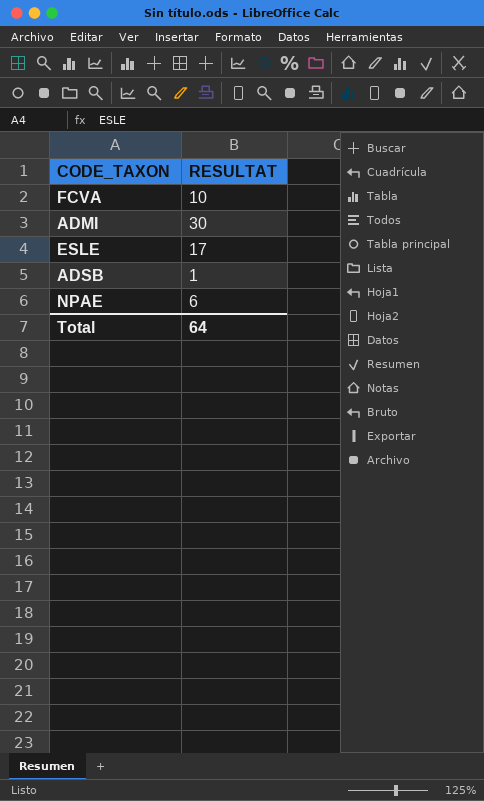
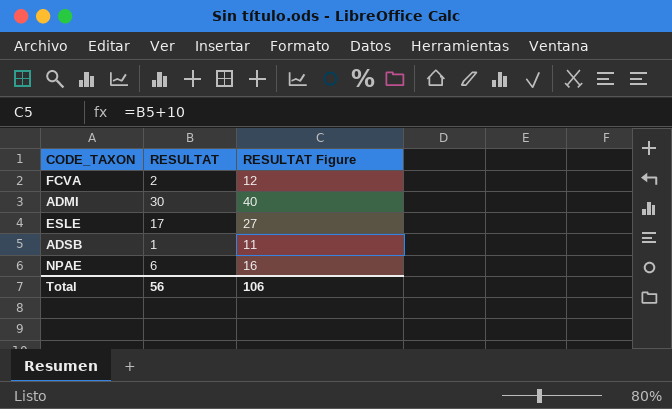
column RESULTAT Figure | formula: none -> [RESULTAT] + 10
FCVA | RESULTAT: 10 -> 2
Total | RESULTAT: 64 -> 56

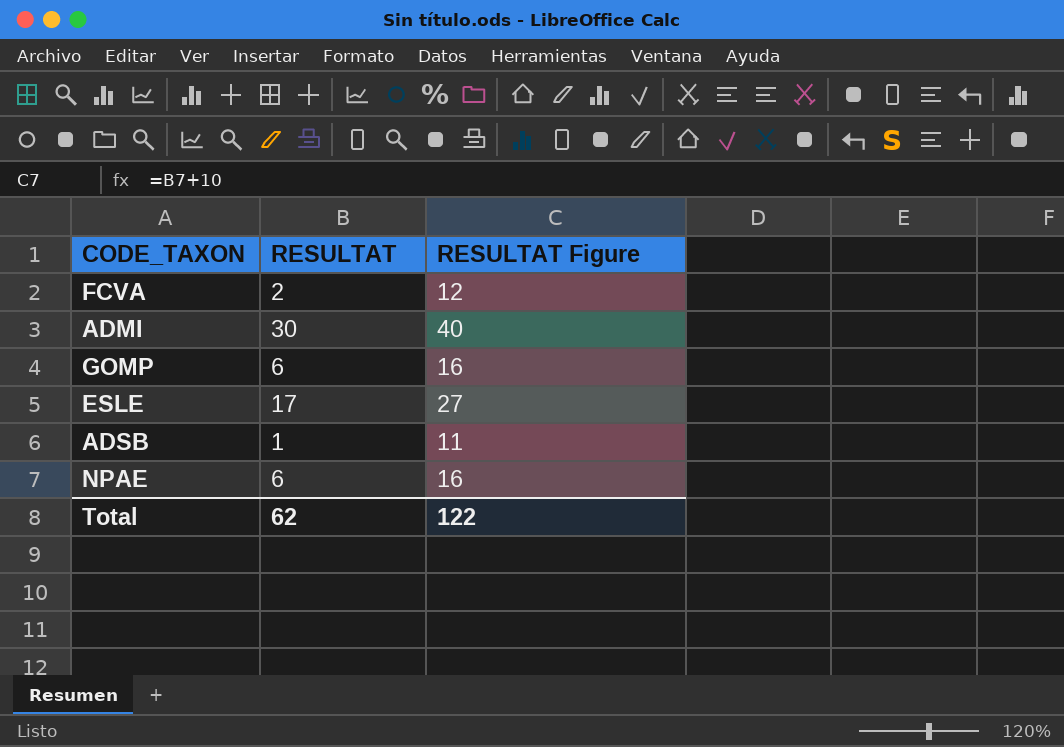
row GOMP: none -> 6 | 16
Total | RESULTAT: 56 -> 62
Total | RESULTAT Figure: 106 -> 122

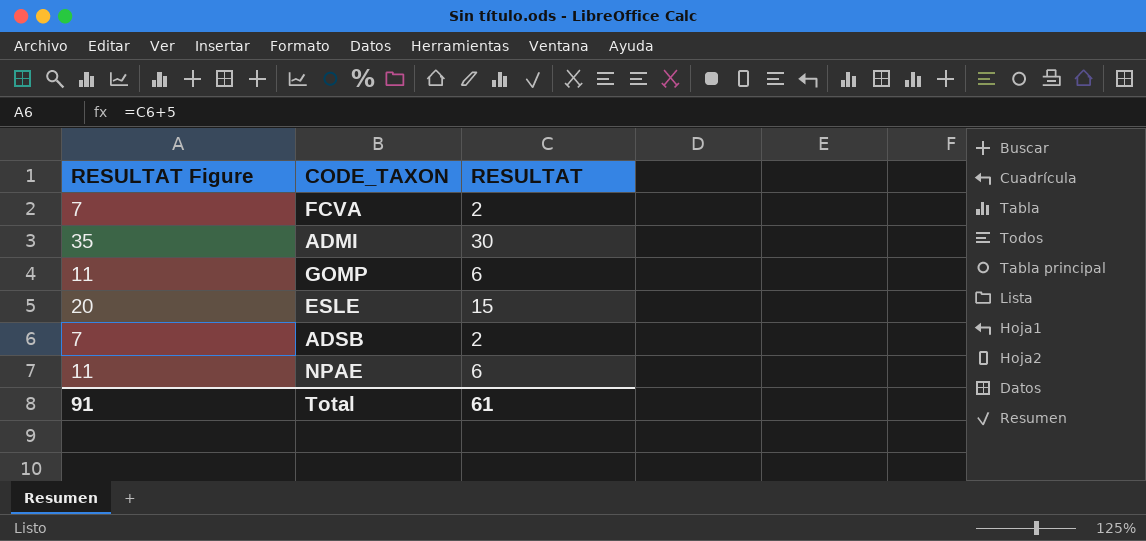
column RESULTAT Figure | formula: [RESULTAT] + 10 -> [RESULTAT] + 5
column RESULTAT Figure | position: 3 -> 1
ESLE | RESULTAT: 17 -> 15
ADSB | RESULTAT: 1 -> 2
Total | RESULTAT Figure: 122 -> 91
Total | RESULTAT: 62 -> 61

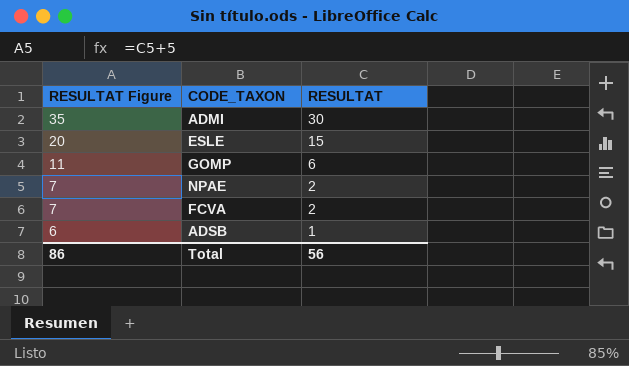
row order: none -> RESULTAT Figure descending
NPAE | RESULTAT Figure: 11 -> 7
NPAE | RESULTAT: 6 -> 2
ADSB | RESULTAT Figure: 7 -> 6
ADSB | RESULTAT: 2 -> 1
Total | RESULTAT Figure: 91 -> 86
Total | RESULTAT: 61 -> 56

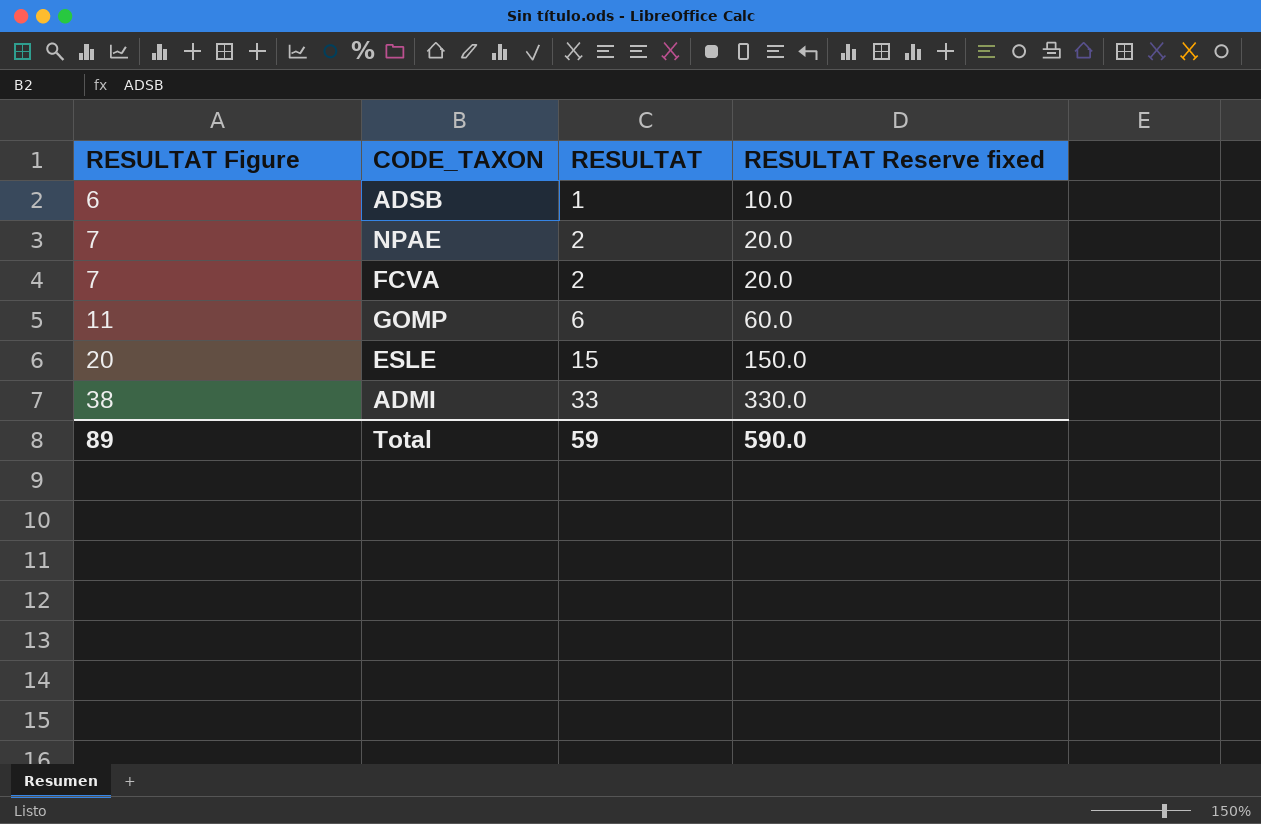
row order: RESULTAT Figure descending -> RESULTAT Figure ascending
column RESULTAT Reserve fixed | formula: none -> [RESULTAT] * 10
ADMI | RESULTAT Figure: 35 -> 38
ADMI | RESULTAT: 30 -> 33
Total | RESULTAT Figure: 86 -> 89
Total | RESULTAT: 56 -> 59

